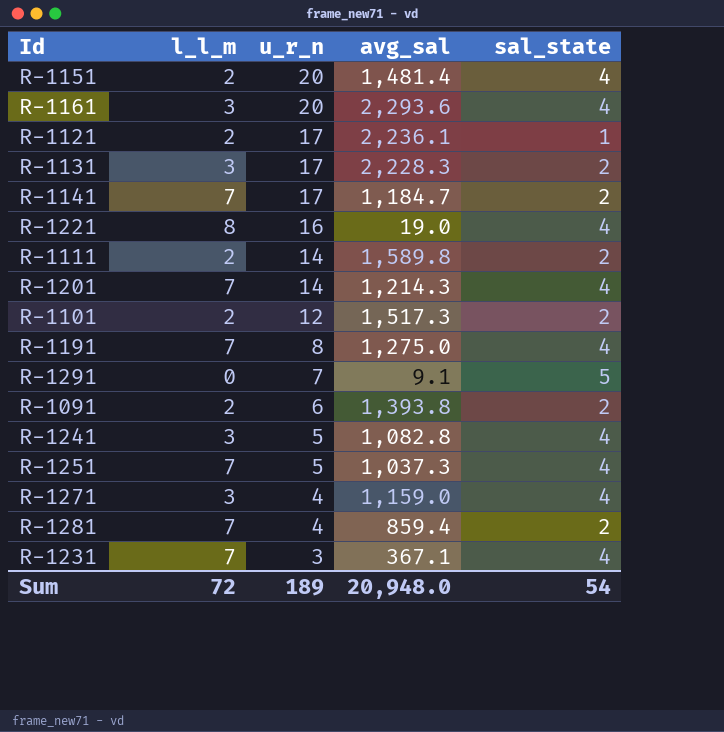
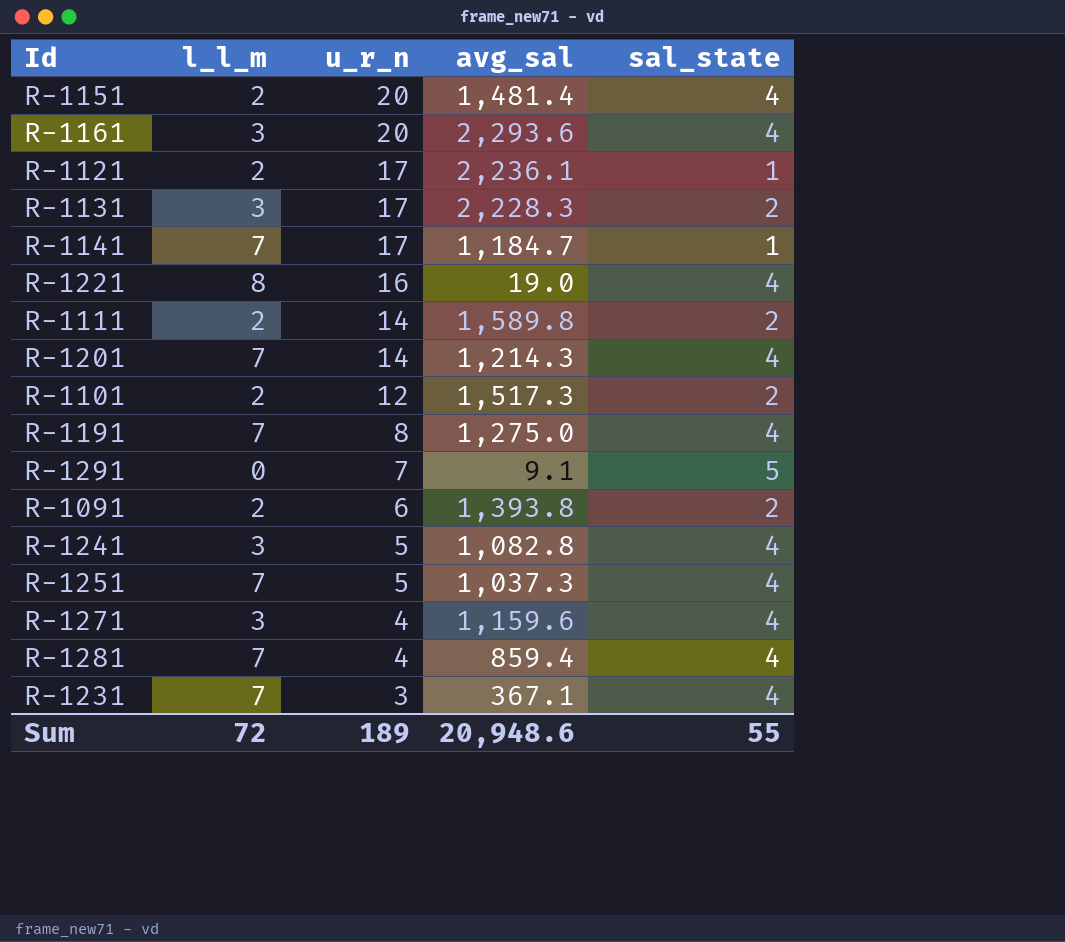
R-1141 | sal_state: 2 -> 1
R-1271 | avg_sal: 1,159.0 -> 1,159.6
R-1281 | sal_state: 2 -> 4
Sum | avg_sal: 20,948.0 -> 20,948.6
Sum | sal_state: 54 -> 55

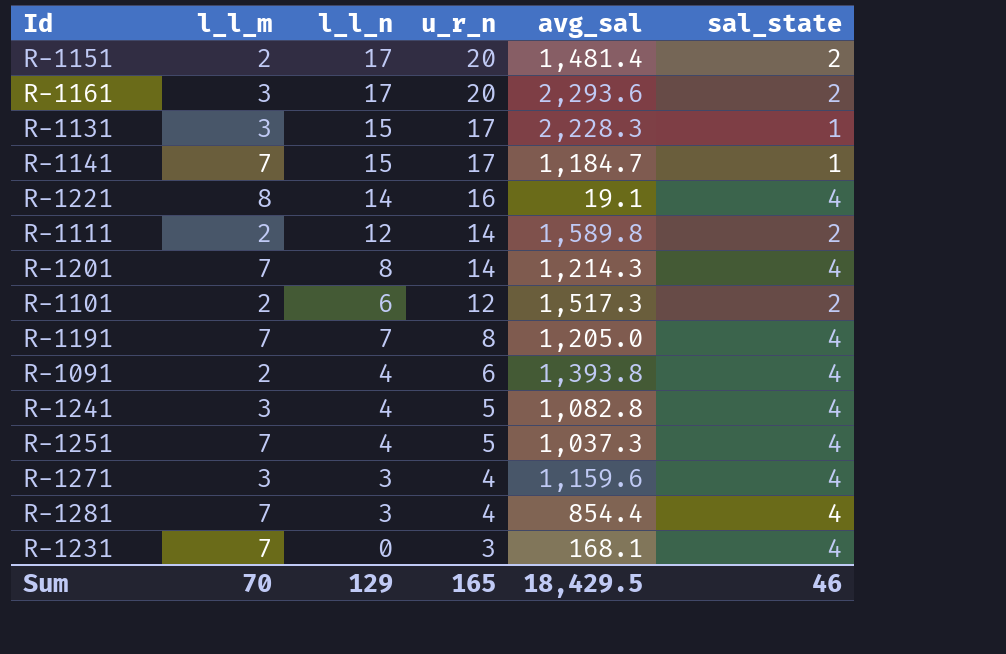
column l_l_n | position: none -> 3
row R-1121: 2 | 17 | 2,236.1 | 1 -> none
row R-1291: 0 | 7 | 9.1 | 5 -> none
R-1151 | sal_state: 4 -> 2
R-1161 | sal_state: 4 -> 2
R-1131 | sal_state: 2 -> 1
R-1221 | avg_sal: 19.0 -> 19.1
R-1191 | avg_sal: 1,275.0 -> 1,205.0
R-1091 | sal_state: 2 -> 4
R-1281 | avg_sal: 859.4 -> 854.4
R-1231 | avg_sal: 367.1 -> 168.1
Sum | l_l_m: 72 -> 70
Sum | u_r_n: 189 -> 165
Sum | avg_sal: 20,948.6 -> 18,429.5
Sum | sal_state: 55 -> 46

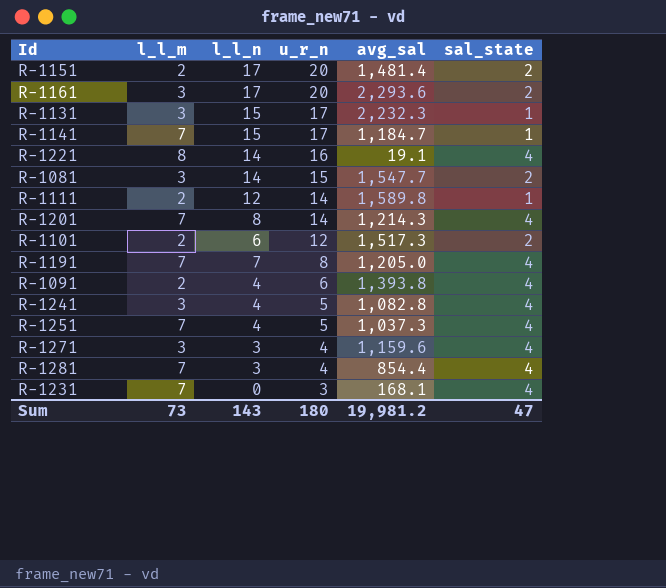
R-1131 | avg_sal: 2,228.3 -> 2,232.3
row R-1081: none -> 3 | 14 | 15 | 1,547.7 | 2
R-1111 | sal_state: 2 -> 1
Sum | l_l_m: 70 -> 73
Sum | l_l_n: 129 -> 143
Sum | u_r_n: 165 -> 180
Sum | avg_sal: 18,429.5 -> 19,981.2
Sum | sal_state: 46 -> 47

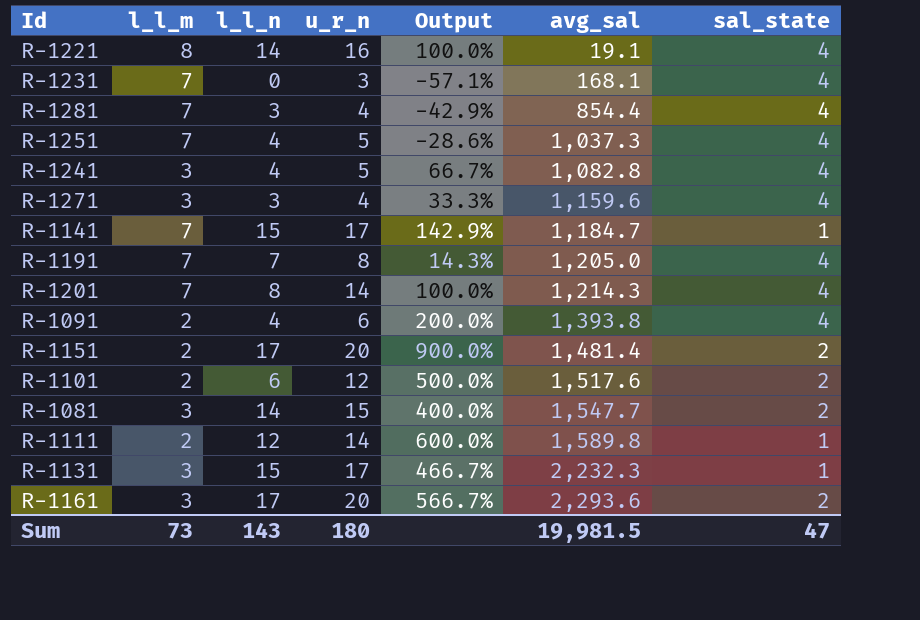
row order: u_r_n descending -> avg_sal ascending
column Output | formula: none -> ([u_r_n] - [l_l_m]) / [l_l_m]
R-1101 | avg_sal: 1,517.3 -> 1,517.6
Sum | avg_sal: 19,981.2 -> 19,981.5

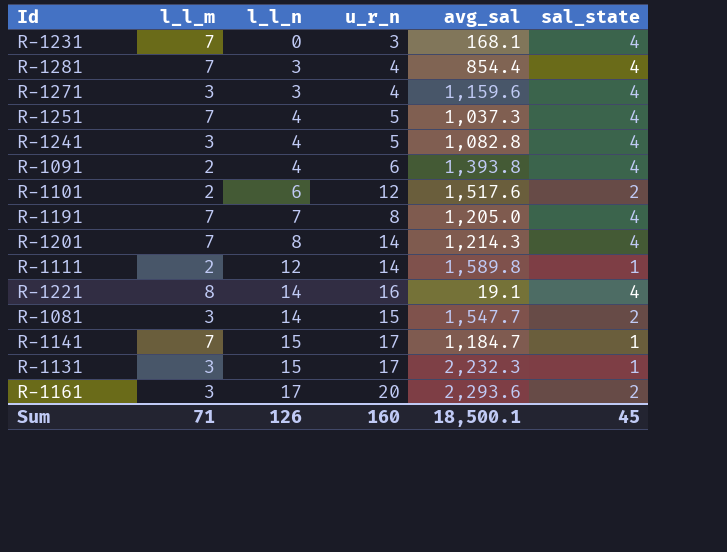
row order: avg_sal ascending -> l_l_n ascending
column Output | formula: ([u_r_n] - [l_l_m]) / [l_l_m] -> none
row R-1151: 2 | 17 | 20 | 900.0% | 1,481.4 | 2 -> none
Sum | l_l_m: 73 -> 71
Sum | l_l_n: 143 -> 126
Sum | u_r_n: 180 -> 160
Sum | avg_sal: 19,981.5 -> 18,500.1
Sum | sal_state: 47 -> 45

